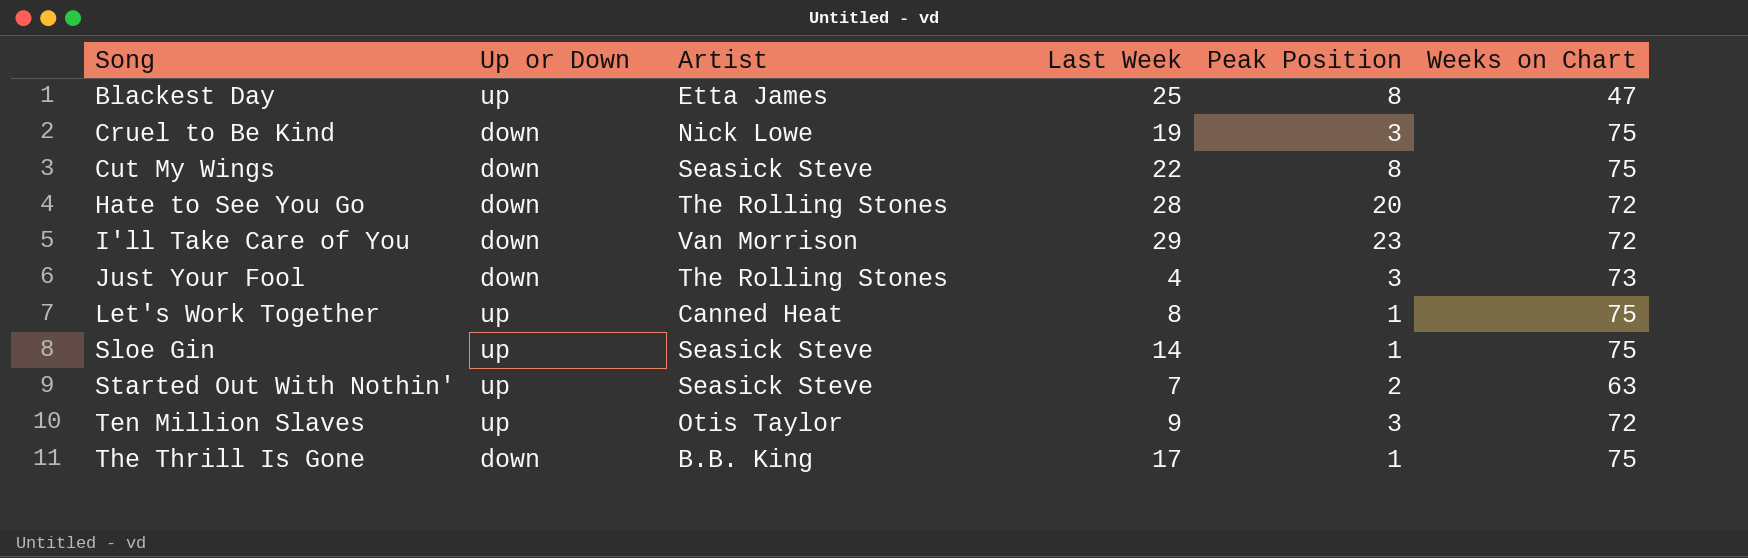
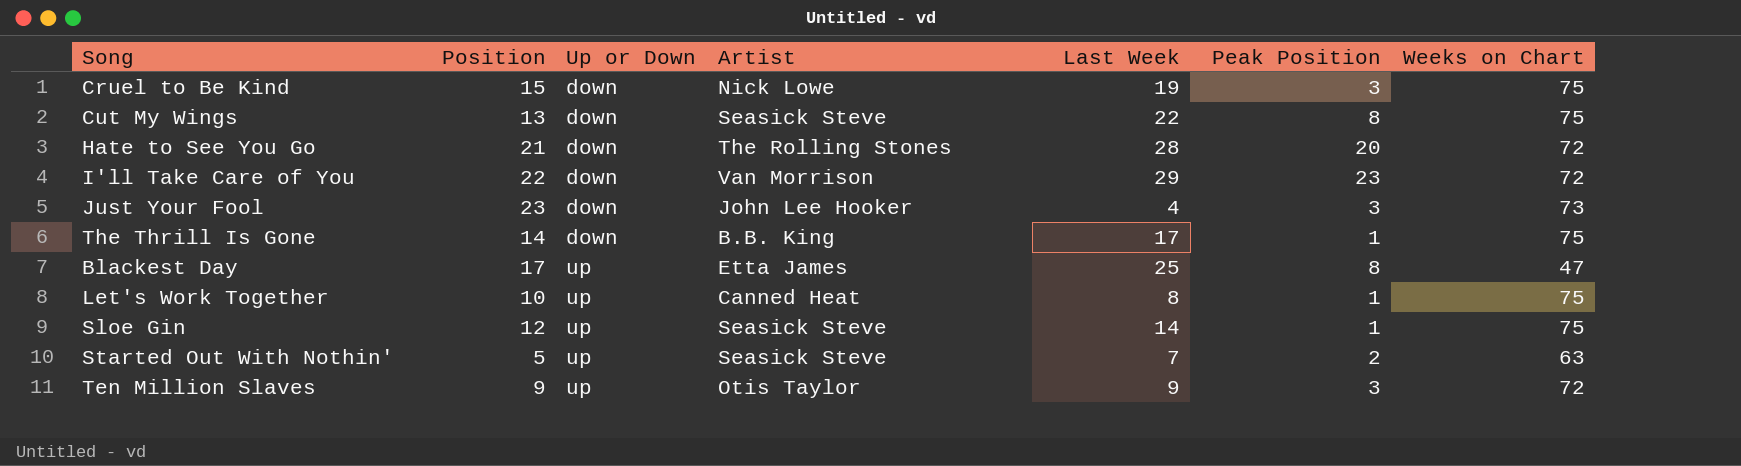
row order: Song ascending -> Up or Down ascending
column Position | position: none -> 2
Just Your Fool | Artist: The Rolling Stones -> John Lee Hooker

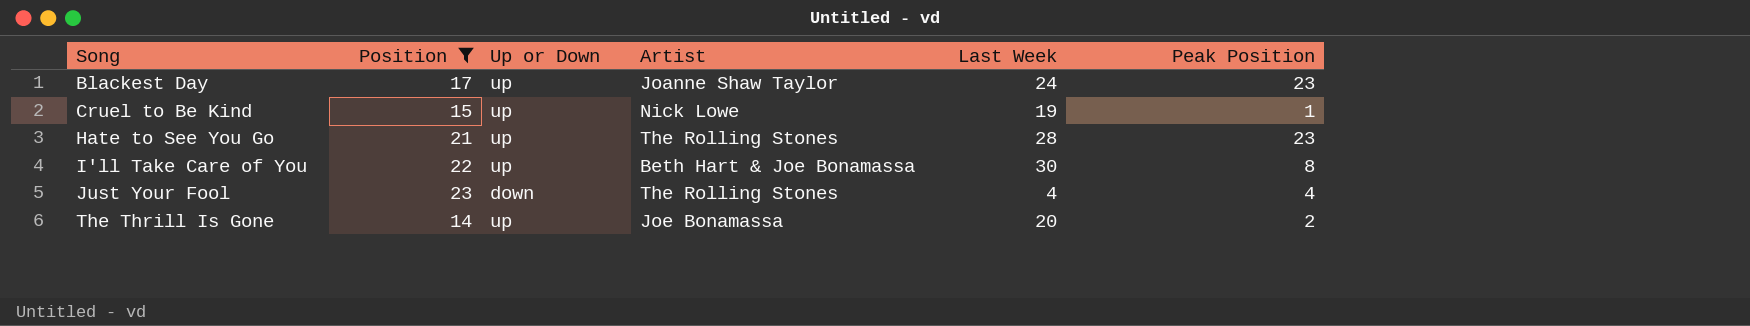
filter: none -> Position >= 14
row order: Up or Down ascending -> Song ascending
column Weeks on Chart | position: 7 -> none
Blackest Day | Artist: Etta James -> Joanne Shaw Taylor
Blackest Day | Last Week: 25 -> 24
Blackest Day | Peak Position: 8 -> 23
Cruel to Be Kind | Up or Down: down -> up
Cruel to Be Kind | Peak Position: 3 -> 1
Hate to See You Go | Up or Down: down -> up
Hate to See You Go | Peak Position: 20 -> 23
I'll Take Care of You | Up or Down: down -> up
I'll Take Care of You | Artist: Van Morrison -> Beth Hart & Joe Bonamassa
I'll Take Care of You | Last Week: 29 -> 30
I'll Take Care of You | Peak Position: 23 -> 8
Just Your Fool | Artist: John Lee Hooker -> The Rolling Stones
Just Your Fool | Peak Position: 3 -> 4
The Thrill Is Gone | Up or Down: down -> up
The Thrill Is Gone | Artist: B.B. King -> Joe Bonamassa
The Thrill Is Gone | Last Week: 17 -> 20
The Thrill Is Gone | Peak Position: 1 -> 2

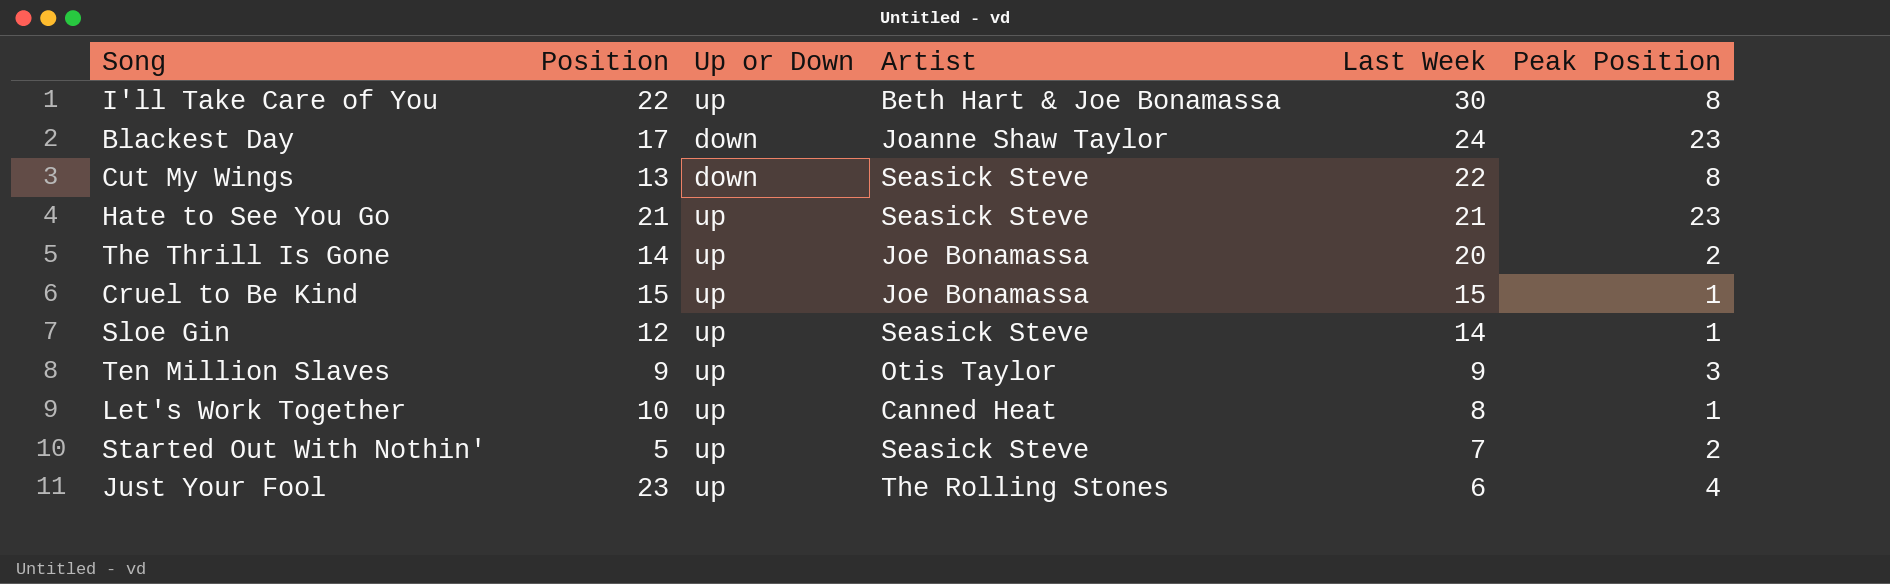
filter: Position >= 14 -> none
row order: Song ascending -> Last Week descending
Blackest Day | Up or Down: up -> down
Hate to See You Go | Artist: The Rolling Stones -> Seasick Steve
Hate to See You Go | Last Week: 28 -> 21
Cruel to Be Kind | Artist: Nick Lowe -> Joe Bonamassa
Cruel to Be Kind | Last Week: 19 -> 15
Just Your Fool | Up or Down: down -> up
Just Your Fool | Last Week: 4 -> 6

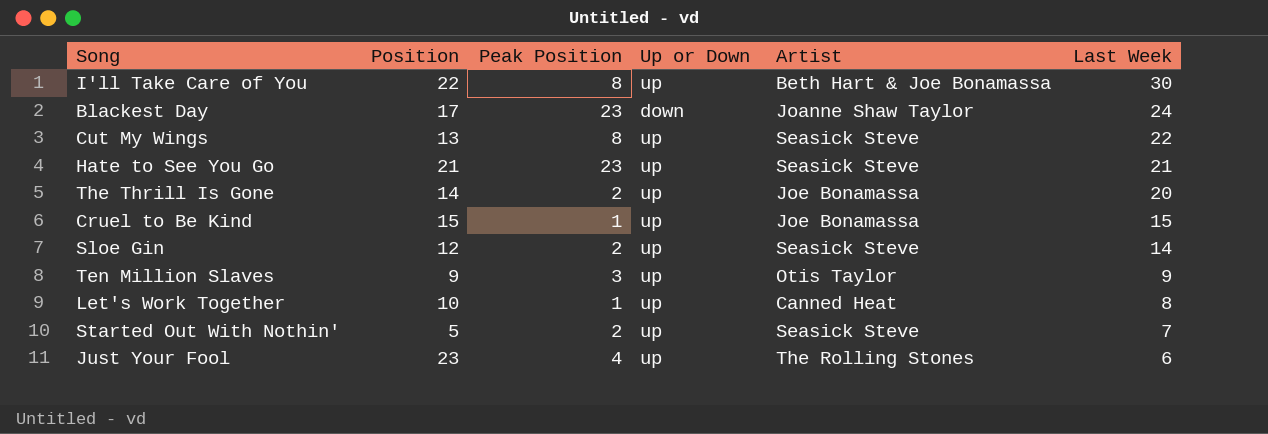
column Peak Position | position: 6 -> 3
Cut My Wings | Up or Down: down -> up
Sloe Gin | Peak Position: 1 -> 2

